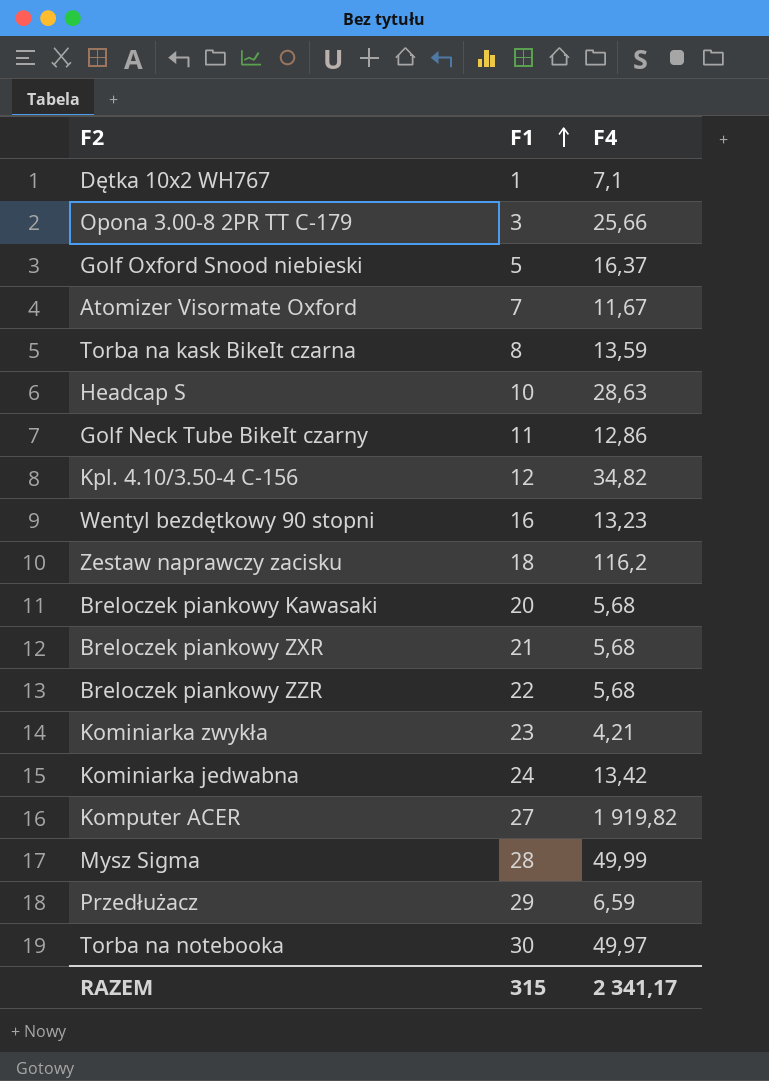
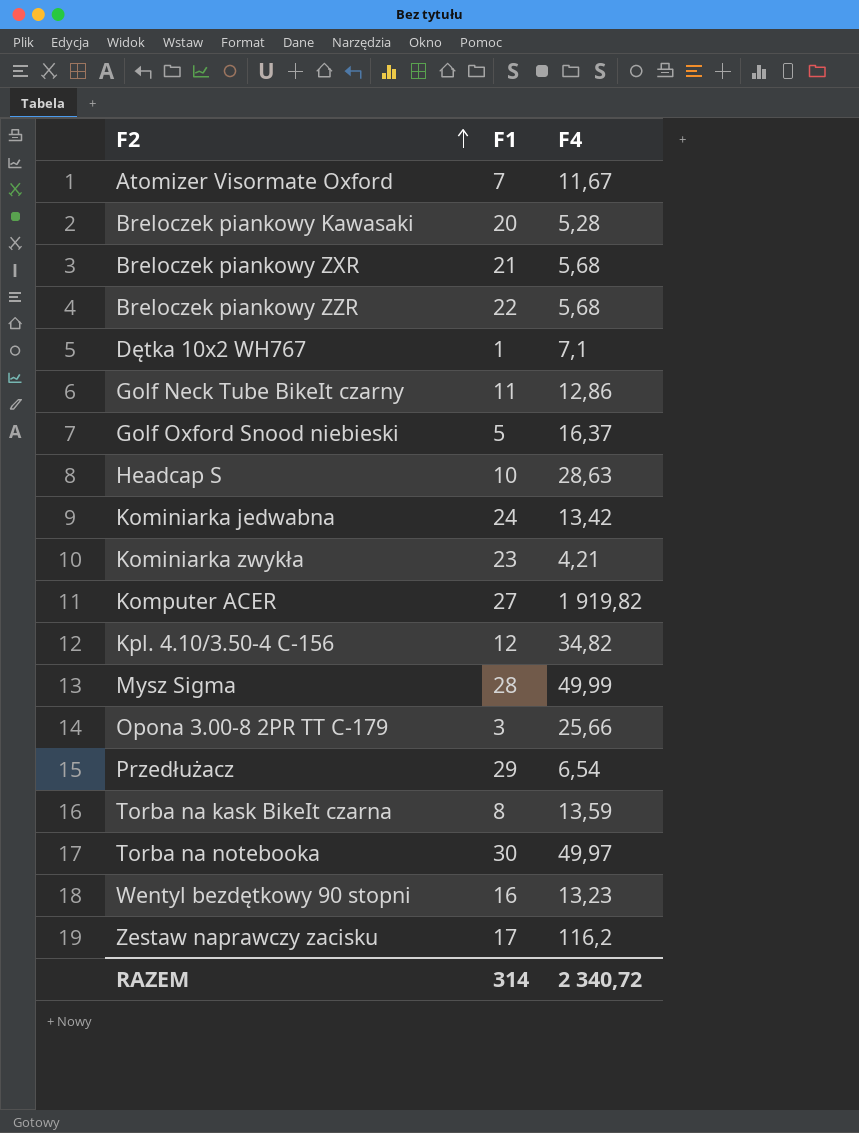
row order: F1 ascending -> F2 ascending
Breloczek piankowy Kawasaki | F4: 5,68 -> 5,28
Przedłużacz | F4: 6,59 -> 6,54
Zestaw naprawczy zacisku | F1: 18 -> 17
RAZEM | F1: 315 -> 314
RAZEM | F4: 2 341,17 -> 2 340,72

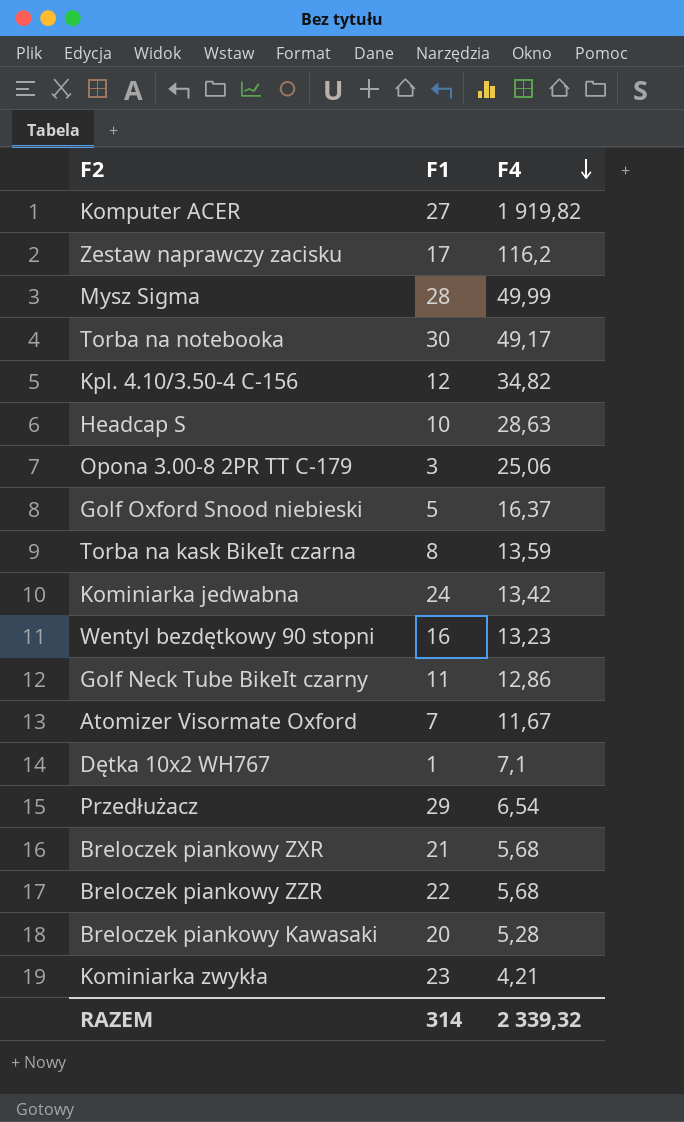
row order: F2 ascending -> F4 descending
Torba na notebooka | F4: 49,97 -> 49,17
Opona 3.00-8 2PR TT C-179 | F4: 25,66 -> 25,06
RAZEM | F4: 2 340,72 -> 2 339,32

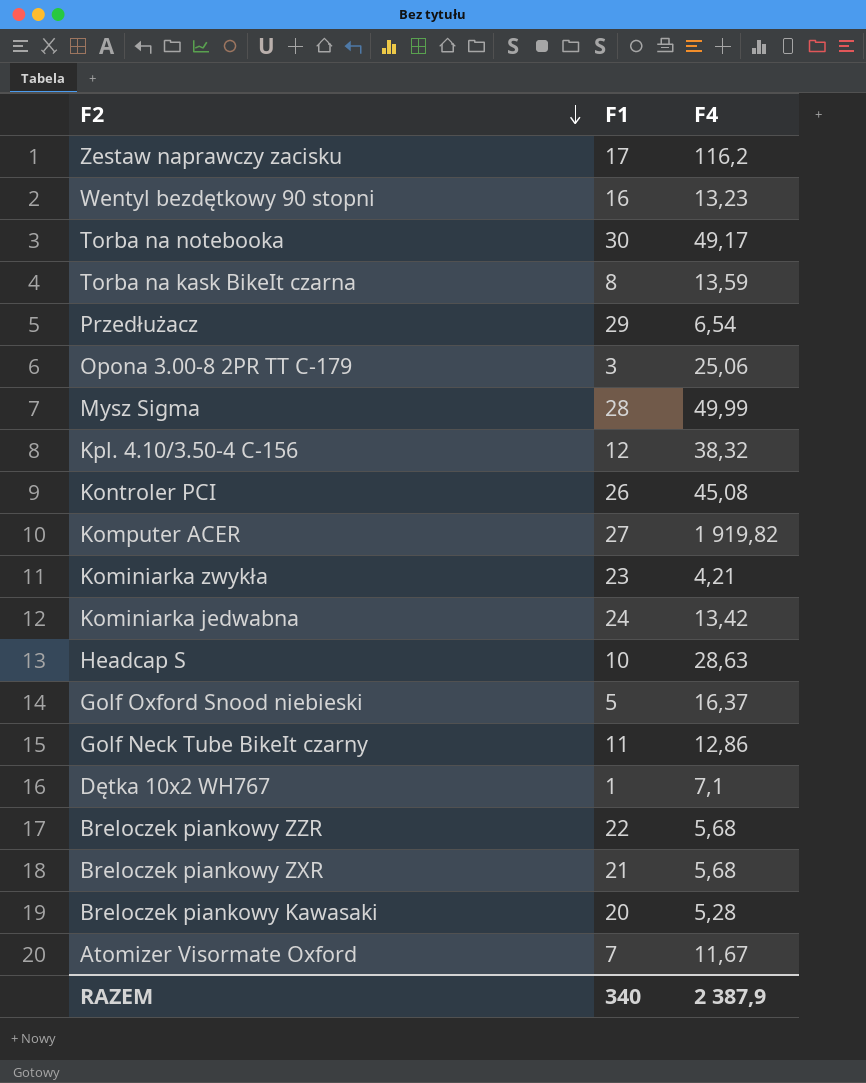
row order: F4 descending -> F2 descending
Kpl. 4.10/3.50-4 C-156 | F4: 34,82 -> 38,32
row Kontroler PCI: none -> 26 | 45,08
RAZEM | F1: 314 -> 340
RAZEM | F4: 2 339,32 -> 2 387,9

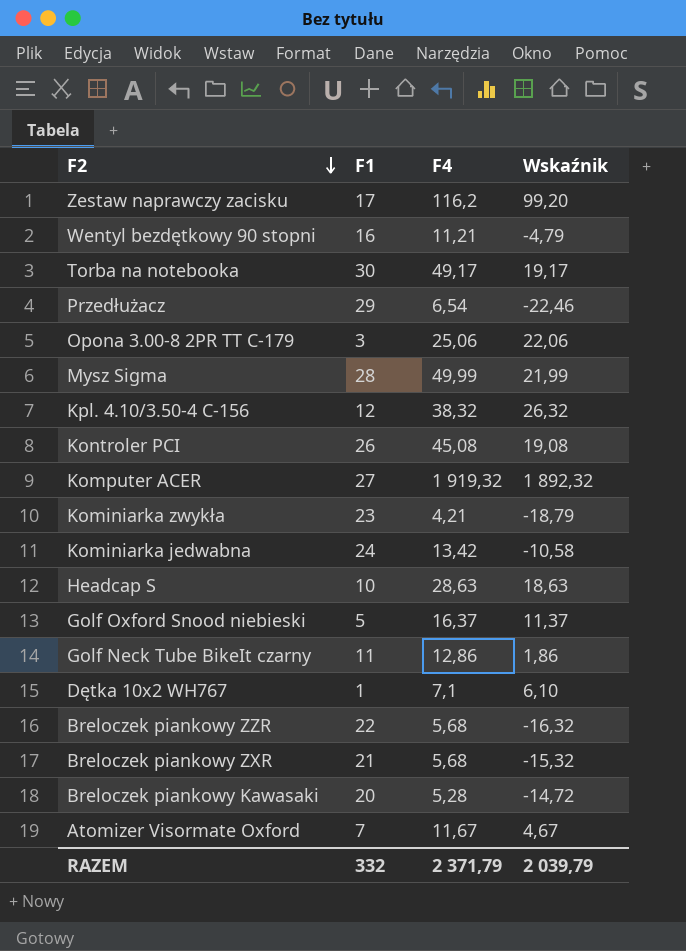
column Wskaźnik | formula: none -> [F4] - [F1]
row Torba na kask BikeIt czarna: 8 | 13,59 -> none
Wentyl bezdętkowy 90 stopni | F4: 13,23 -> 11,21
Komputer ACER | F4: 1 919,82 -> 1 919,32
RAZEM | F1: 340 -> 332
RAZEM | F4: 2 387,9 -> 2 371,79

